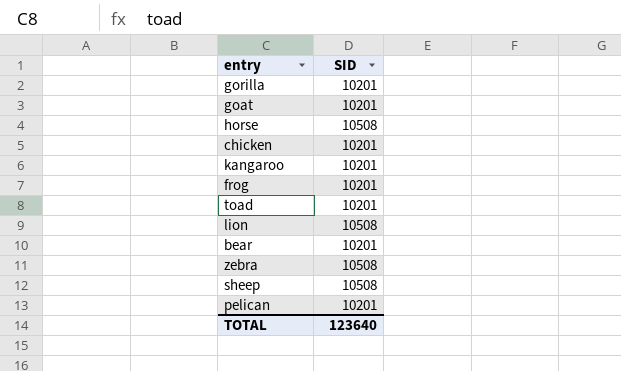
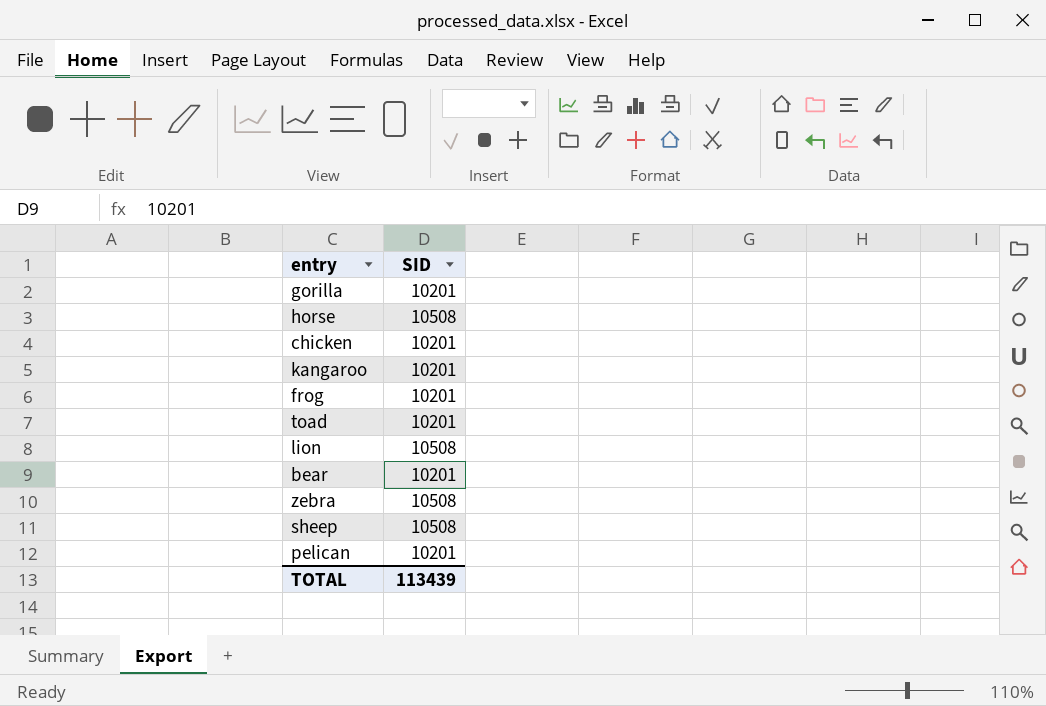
row goat: 10201 -> none
TOTAL | SID: 123640 -> 113439

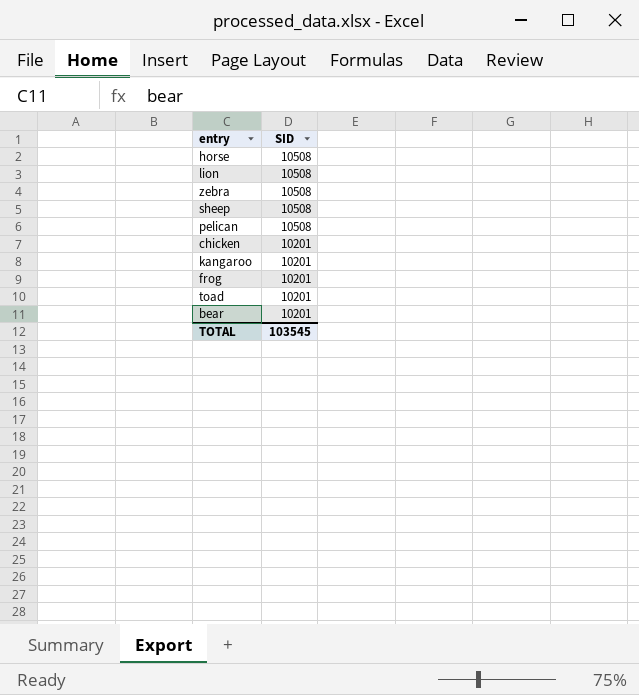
row order: none -> SID descending
row gorilla: 10201 -> none
pelican | SID: 10201 -> 10508
TOTAL | SID: 113439 -> 103545

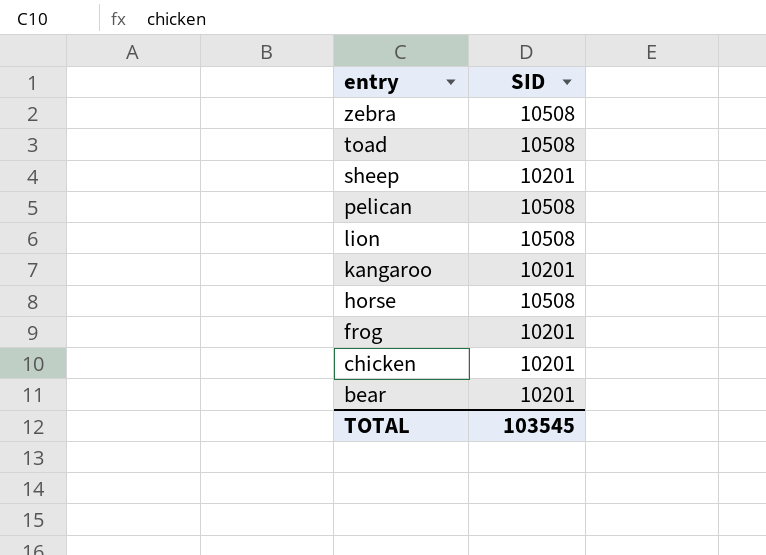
row order: SID descending -> entry descending
toad | SID: 10201 -> 10508
sheep | SID: 10508 -> 10201

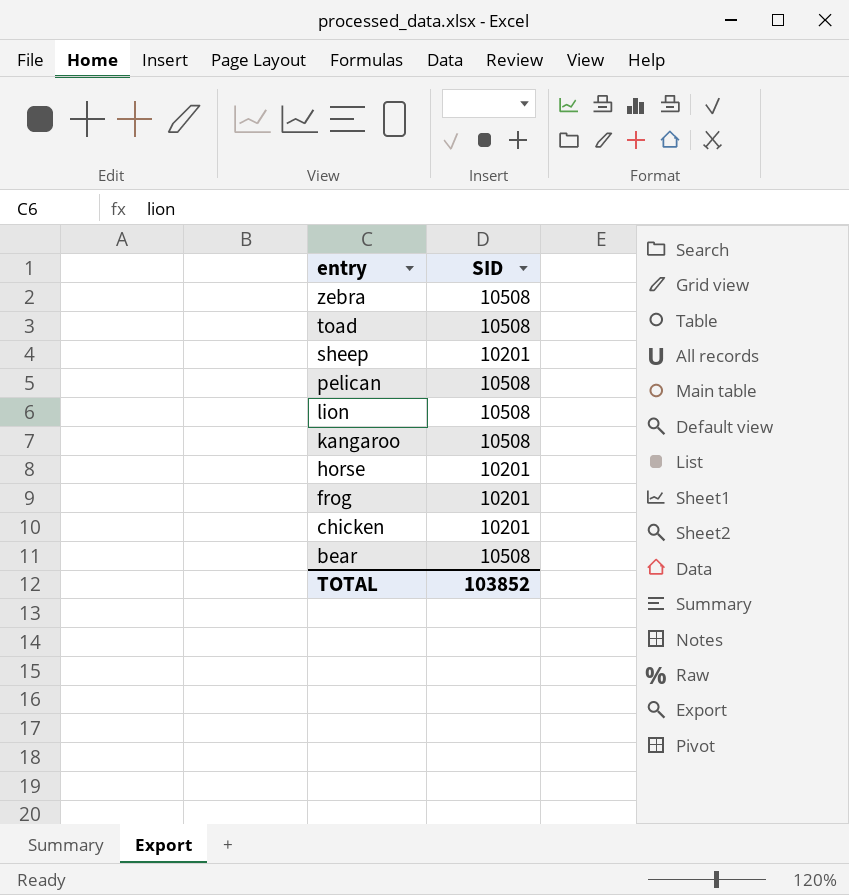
kangaroo | SID: 10201 -> 10508
horse | SID: 10508 -> 10201
bear | SID: 10201 -> 10508
TOTAL | SID: 103545 -> 103852

